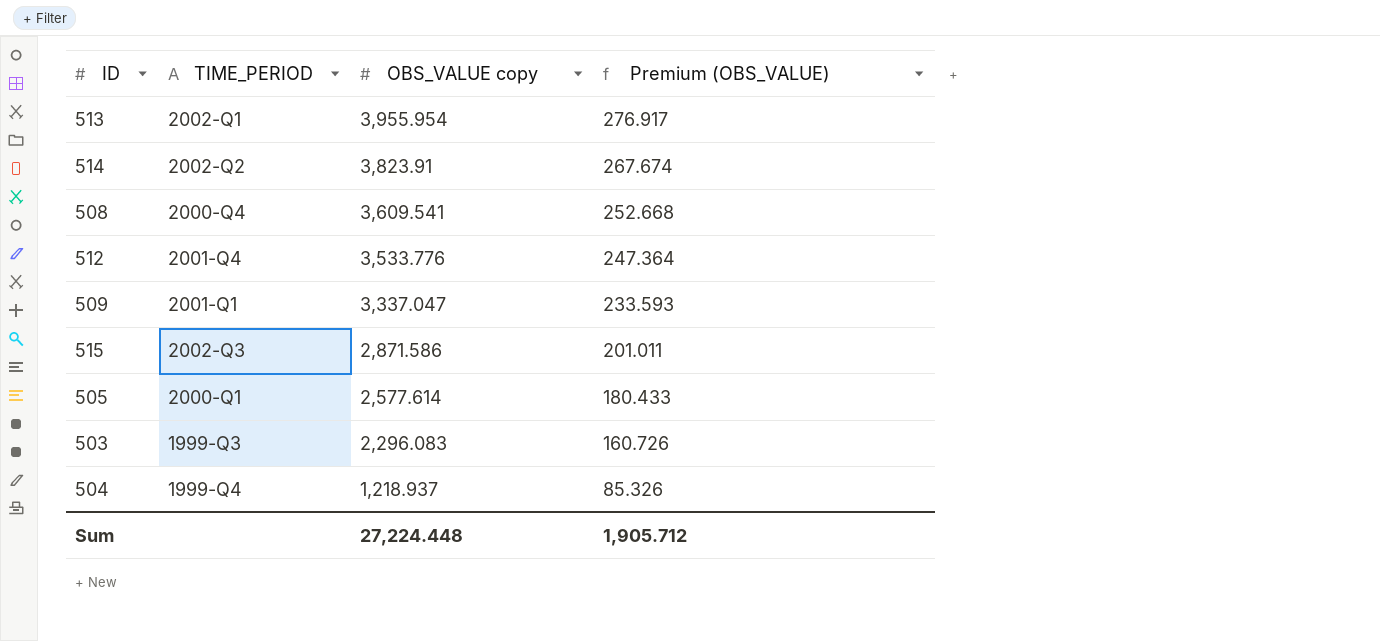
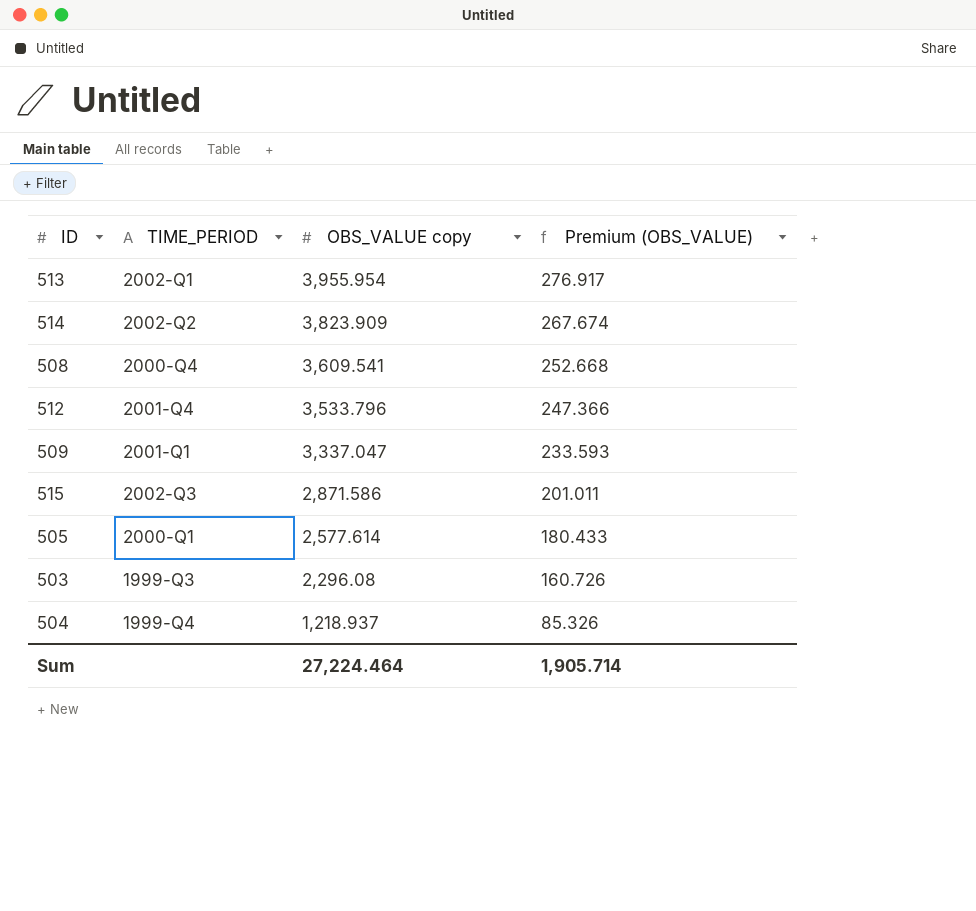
514 | OBS_VALUE copy: 3,823.91 -> 3,823.909
512 | OBS_VALUE copy: 3,533.776 -> 3,533.796
512 | Premium (OBS_VALUE): 247.364 -> 247.366
503 | OBS_VALUE copy: 2,296.083 -> 2,296.08
Sum | OBS_VALUE copy: 27,224.448 -> 27,224.464
Sum | Premium (OBS_VALUE): 1,905.712 -> 1,905.714

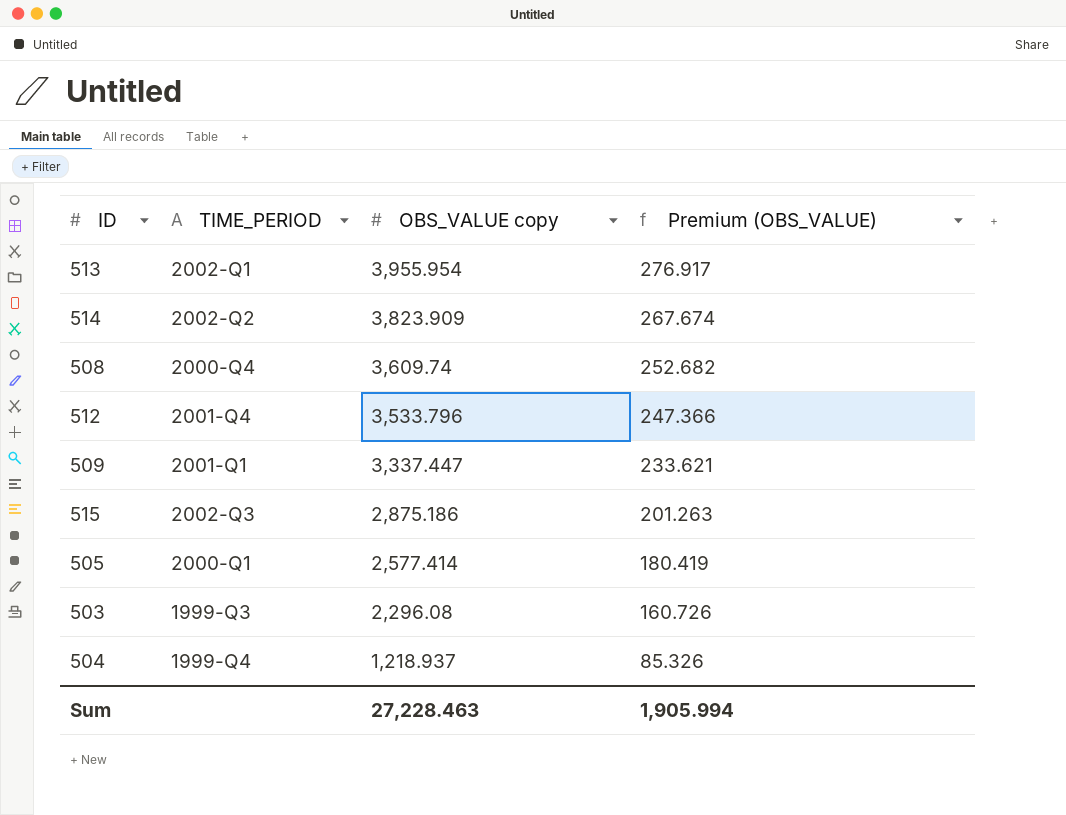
508 | OBS_VALUE copy: 3,609.541 -> 3,609.74
508 | Premium (OBS_VALUE): 252.668 -> 252.682
509 | OBS_VALUE copy: 3,337.047 -> 3,337.447
509 | Premium (OBS_VALUE): 233.593 -> 233.621
515 | OBS_VALUE copy: 2,871.586 -> 2,875.186
515 | Premium (OBS_VALUE): 201.011 -> 201.263
505 | OBS_VALUE copy: 2,577.614 -> 2,577.414
505 | Premium (OBS_VALUE): 180.433 -> 180.419
Sum | OBS_VALUE copy: 27,224.464 -> 27,228.463
Sum | Premium (OBS_VALUE): 1,905.714 -> 1,905.994

